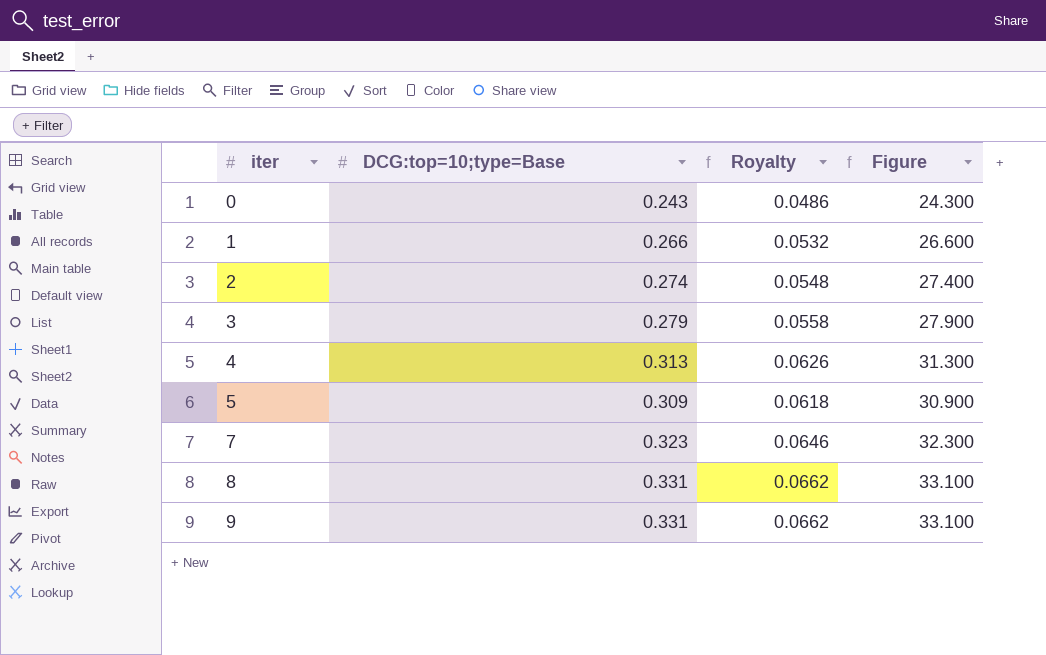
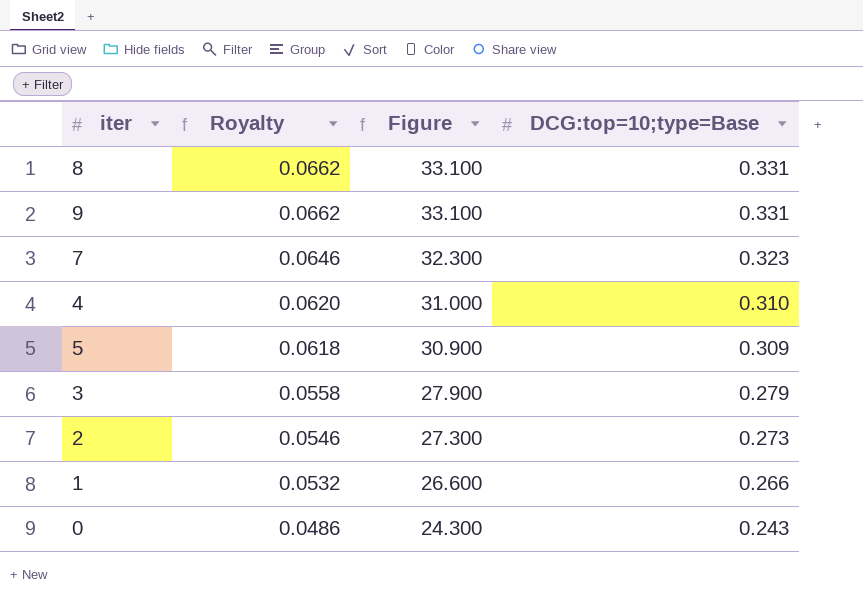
row order: iter ascending -> Royalty descending
column DCG:top=10;type=Base | position: 2 -> 4
4 | Royalty: 0.0626 -> 0.0620
4 | Figure: 31.300 -> 31.000
4 | DCG:top=10;type=Base: 0.313 -> 0.310
2 | Royalty: 0.0548 -> 0.0546
2 | Figure: 27.400 -> 27.300
2 | DCG:top=10;type=Base: 0.274 -> 0.273

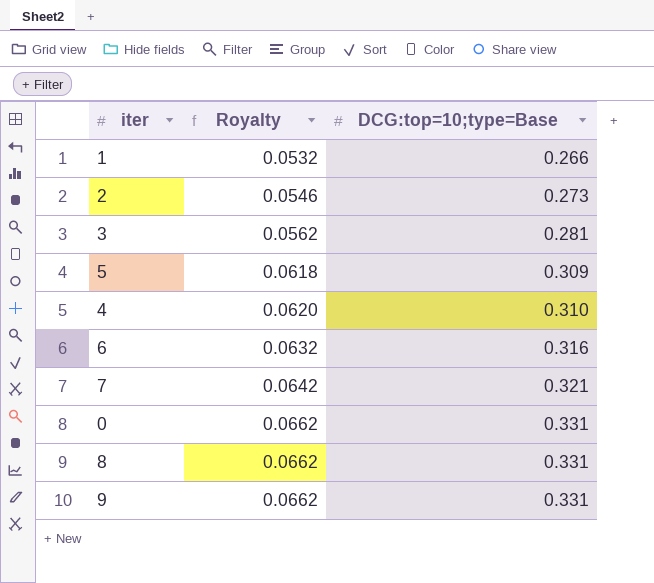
row order: Royalty descending -> Royalty ascending
column Figure | formula: [DCG:top=10;type=Base] * 100 -> none
3 | Royalty: 0.0558 -> 0.0562
3 | DCG:top=10;type=Base: 0.279 -> 0.281
row 6: none -> 0.0632 | 0.316
7 | Royalty: 0.0646 -> 0.0642
7 | DCG:top=10;type=Base: 0.323 -> 0.321
0 | Royalty: 0.0486 -> 0.0662
0 | DCG:top=10;type=Base: 0.243 -> 0.331

